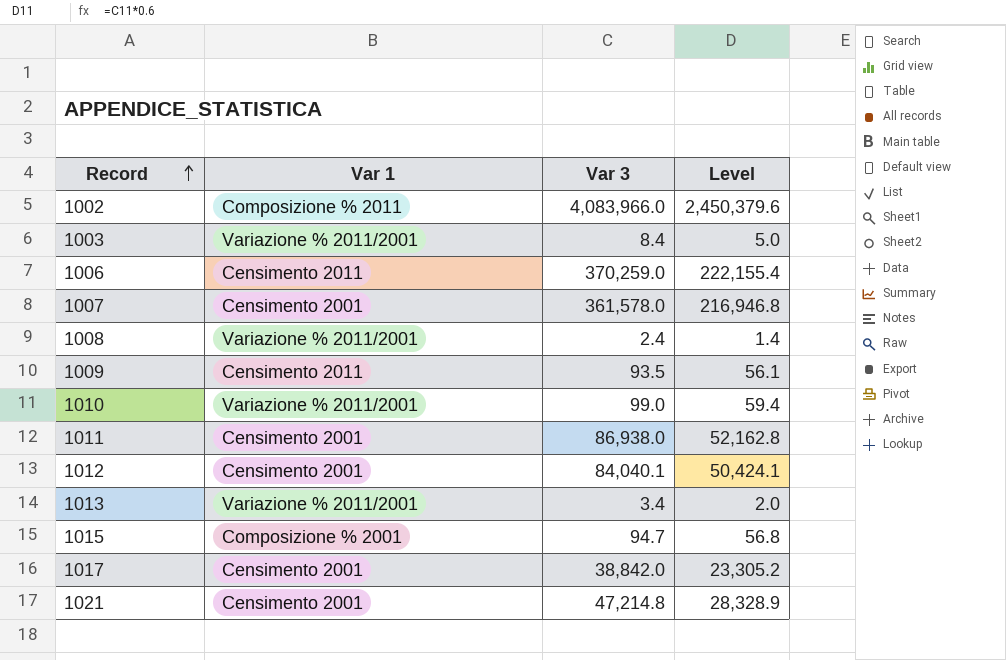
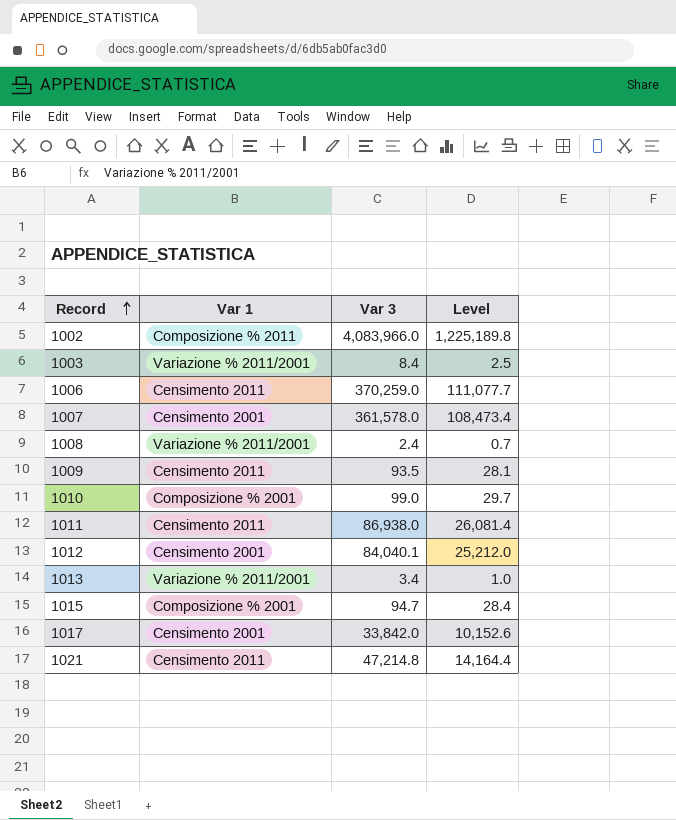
column Level | formula: [Var 3] * 0.6 -> [Var 3] * 0.3
1010 | Var 1: Variazione % 2011/2001 -> Composizione % 2001
1011 | Var 1: Censimento 2001 -> Censimento 2011
1017 | Var 3: 38,842.0 -> 33,842.0
1021 | Var 1: Censimento 2001 -> Censimento 2011

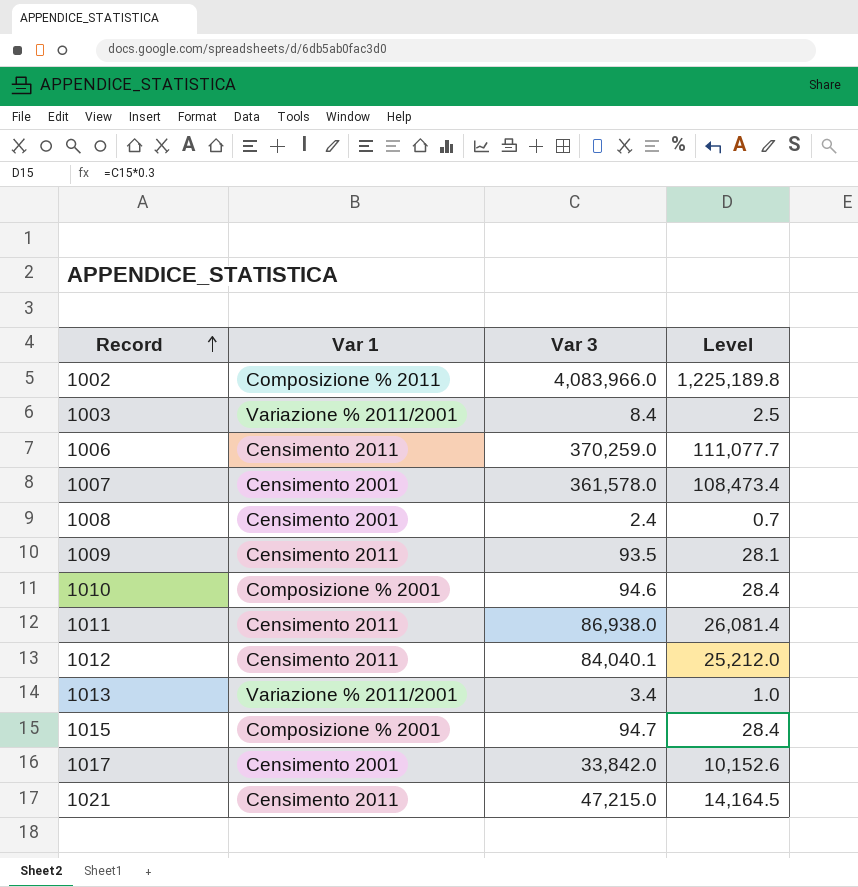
1008 | Var 1: Variazione % 2011/2001 -> Censimento 2001
1010 | Var 3: 99.0 -> 94.6
1010 | Level: 29.7 -> 28.4
1012 | Var 1: Censimento 2001 -> Censimento 2011
1021 | Var 3: 47,214.8 -> 47,215.0
1021 | Level: 14,164.4 -> 14,164.5

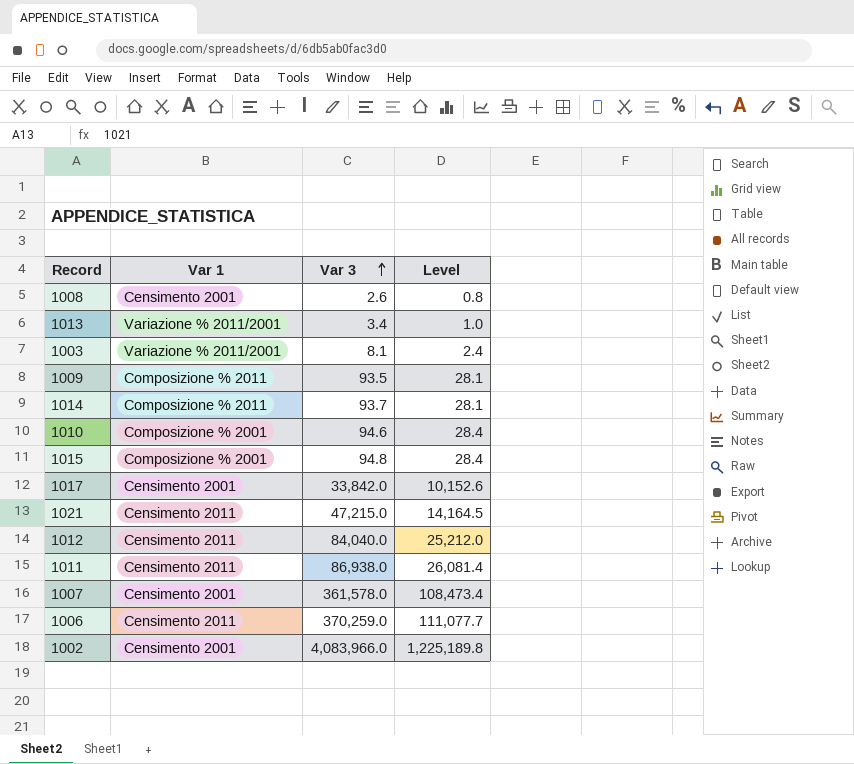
row order: Record ascending -> Var 3 ascending
1008 | Var 3: 2.4 -> 2.6
1008 | Level: 0.7 -> 0.8
1003 | Var 3: 8.4 -> 8.1
1003 | Level: 2.5 -> 2.4
1009 | Var 1: Censimento 2011 -> Composizione % 2011
row 1014: none -> Composizione % 2011 | 93.7 | 28.1
1015 | Var 3: 94.7 -> 94.8
1012 | Var 3: 84,040.1 -> 84,040.0
1002 | Var 1: Composizione % 2011 -> Censimento 2001

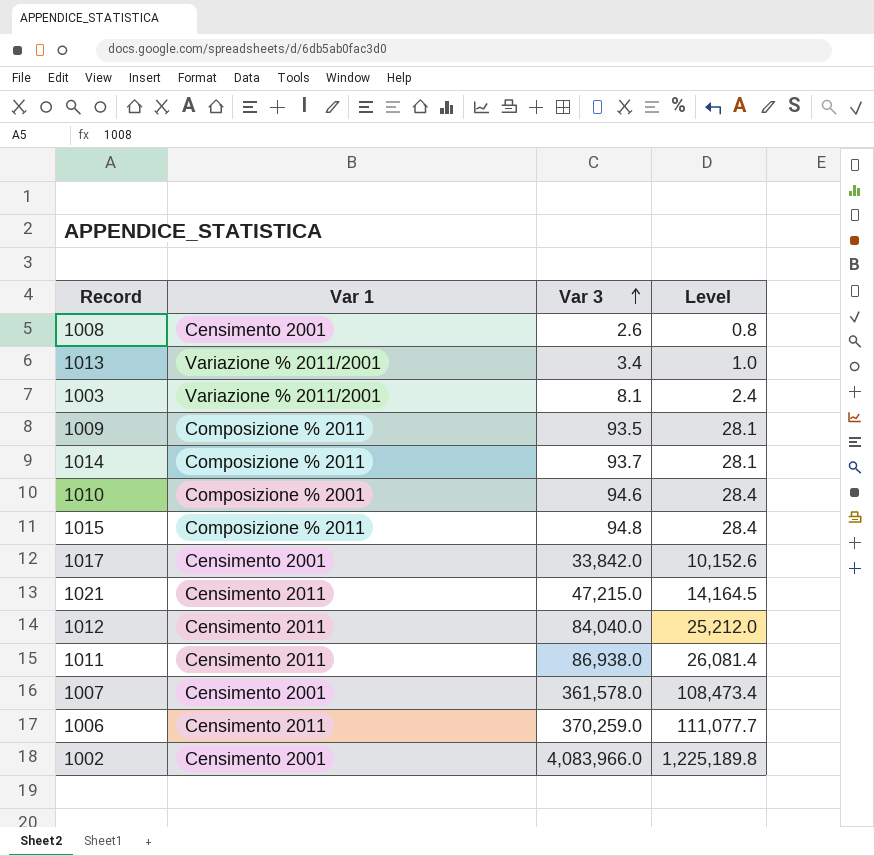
1015 | Var 1: Composizione % 2001 -> Composizione % 2011

